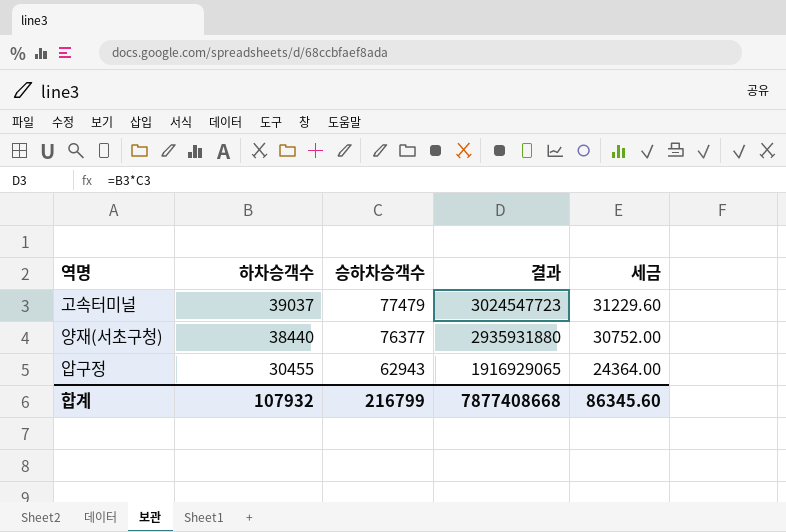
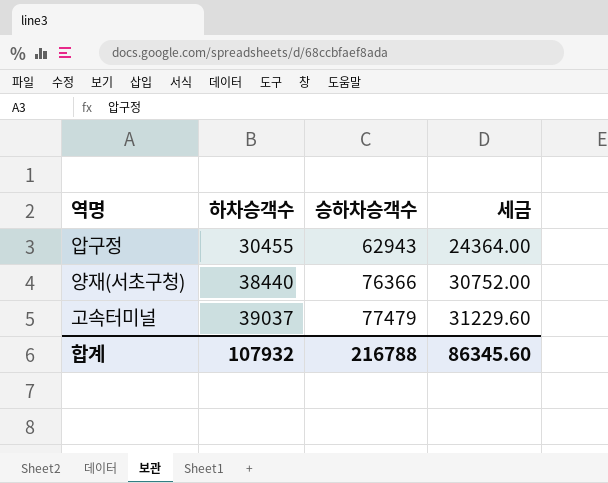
row order: 하차승객수 descending -> 하차승객수 ascending
column 결과 | formula: [하차승객수] * [승하차승객수] -> none
양재(서초구청) | 승하차승객수: 76377 -> 76366
합계 | 승하차승객수: 216799 -> 216788

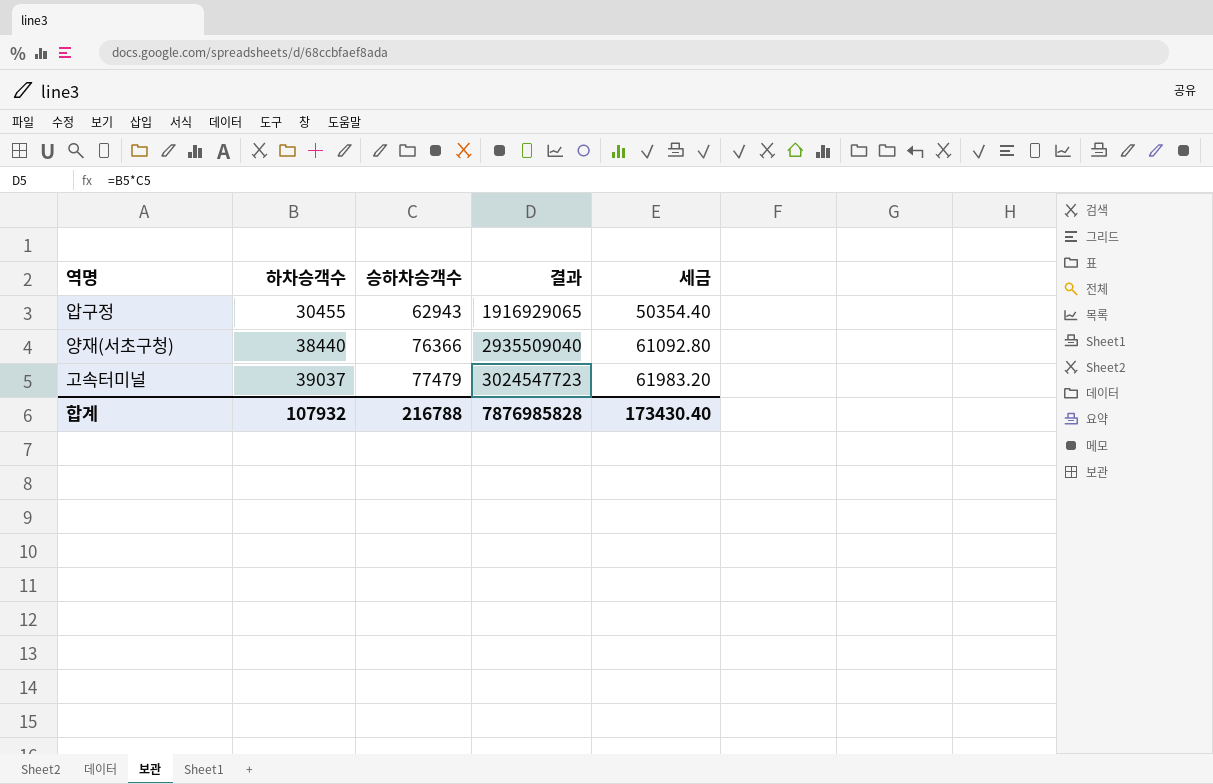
column 결과 | formula: none -> [하차승객수] * [승하차승객수]
column 세금 | formula: [하차승객수] * 0.8 -> [승하차승객수] * 0.8
합계 | 세금: 86345.60 -> 173430.40

